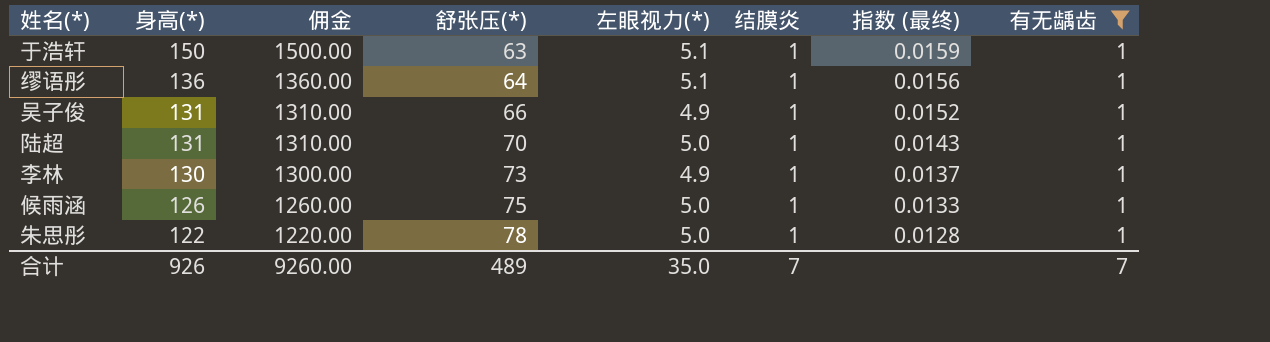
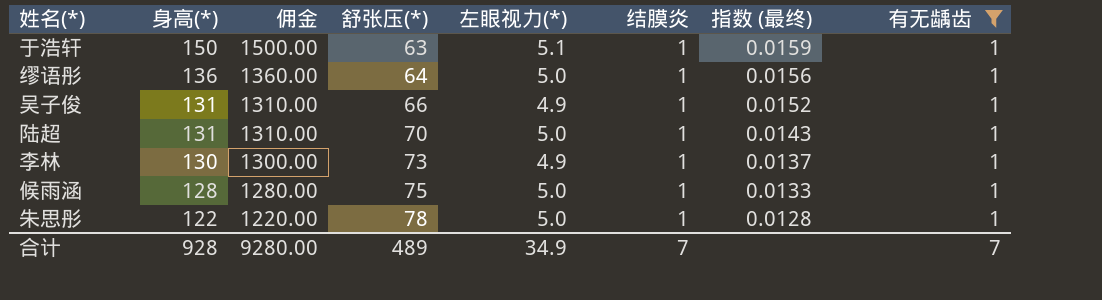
缪语彤 | 左眼视力(*): 5.1 -> 5.0
候雨涵 | 身高(*): 126 -> 128
候雨涵 | 佣金: 1260.00 -> 1280.00
合计 | 身高(*): 926 -> 928
合计 | 佣金: 9260.00 -> 9280.00
合计 | 左眼视力(*): 35.0 -> 34.9

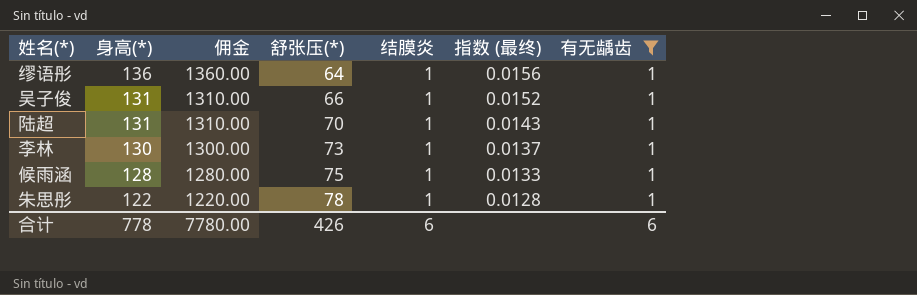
column 左眼视力(*) | position: 5 -> none
row 于浩轩: 150 | 1500.00 | 63 | 5.1 | 1 | 0.0159 | 1 -> none
合计 | 身高(*): 928 -> 778
合计 | 佣金: 9280.00 -> 7780.00
合计 | 舒张压(*): 489 -> 426
合计 | 结膜炎: 7 -> 6
合计 | 有无龋齿: 7 -> 6

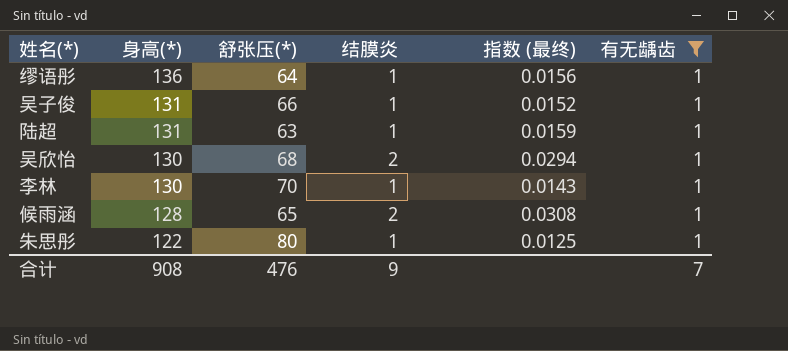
column 佣金 | formula: [身高(*)] * 10 -> none
陆超 | 舒张压(*): 70 -> 63
陆超 | 指数 (最终): 0.0143 -> 0.0159
row 吴欣怡: none -> 130 | 68 | 2 | 0.0294 | 1
李林 | 舒张压(*): 73 -> 70
李林 | 指数 (最终): 0.0137 -> 0.0143
候雨涵 | 舒张压(*): 75 -> 65
候雨涵 | 结膜炎: 1 -> 2
候雨涵 | 指数 (最终): 0.0133 -> 0.0308
朱思彤 | 舒张压(*): 78 -> 80
朱思彤 | 指数 (最终): 0.0128 -> 0.0125
合计 | 身高(*): 778 -> 908
合计 | 舒张压(*): 426 -> 476
合计 | 结膜炎: 6 -> 9
合计 | 有无龋齿: 6 -> 7

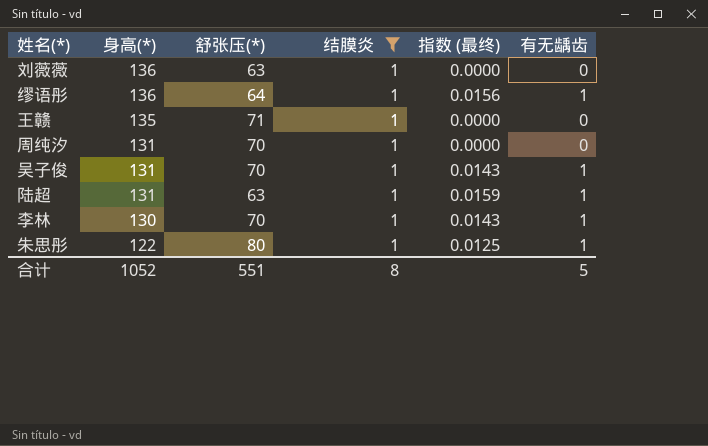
filter: 有无龋齿 = 1 -> 结膜炎 = 1
column 指数 (最终) | formula: [结膜炎] / [舒张压(*)] -> [有无龋齿] / [舒张压(*)]
吴子俊 | 舒张压(*): 66 -> 70
合计 | 身高(*): 908 -> 1052
合计 | 舒张压(*): 476 -> 551
合计 | 结膜炎: 9 -> 8
合计 | 有无龋齿: 7 -> 5

